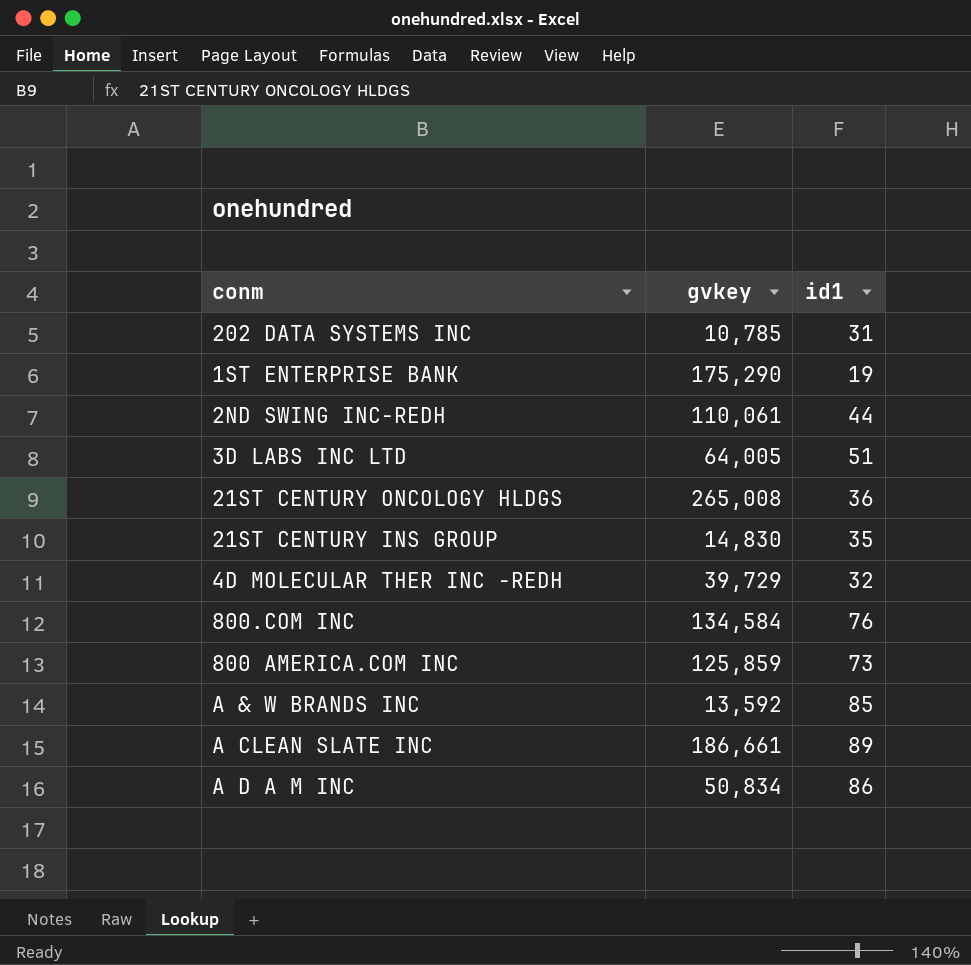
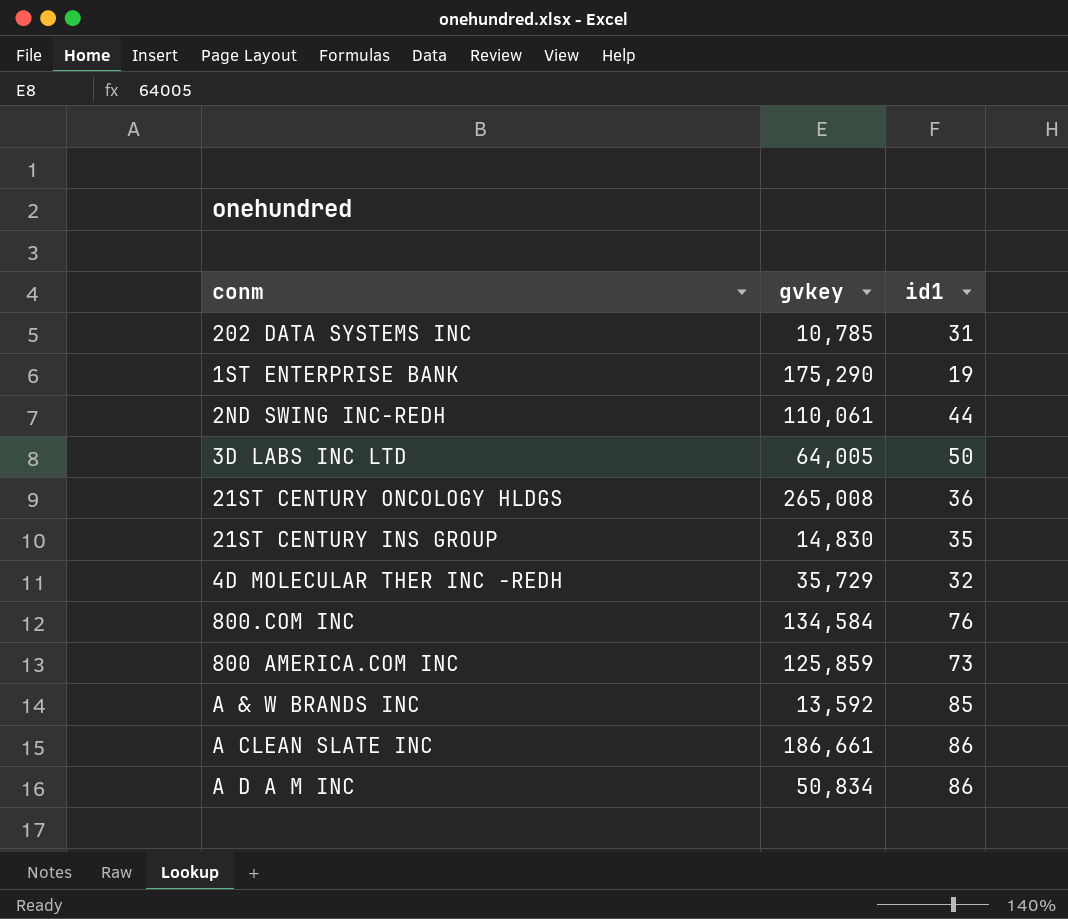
3D LABS INC LTD | id1: 51 -> 50
4D MOLECULAR THER INC -REDH | gvkey: 39,729 -> 35,729
A CLEAN SLATE INC | id1: 89 -> 86

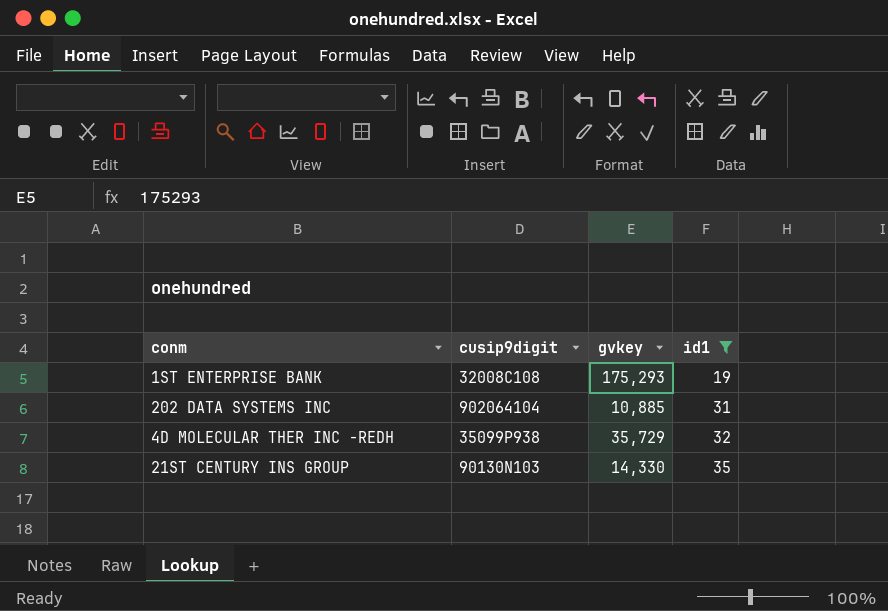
filter: none -> id1 <= 35
row order: none -> id1 ascending
column cusip9digit | position: none -> 2
1ST ENTERPRISE BANK | gvkey: 175,290 -> 175,293
202 DATA SYSTEMS INC | gvkey: 10,785 -> 10,885
21ST CENTURY INS GROUP | gvkey: 14,830 -> 14,330

